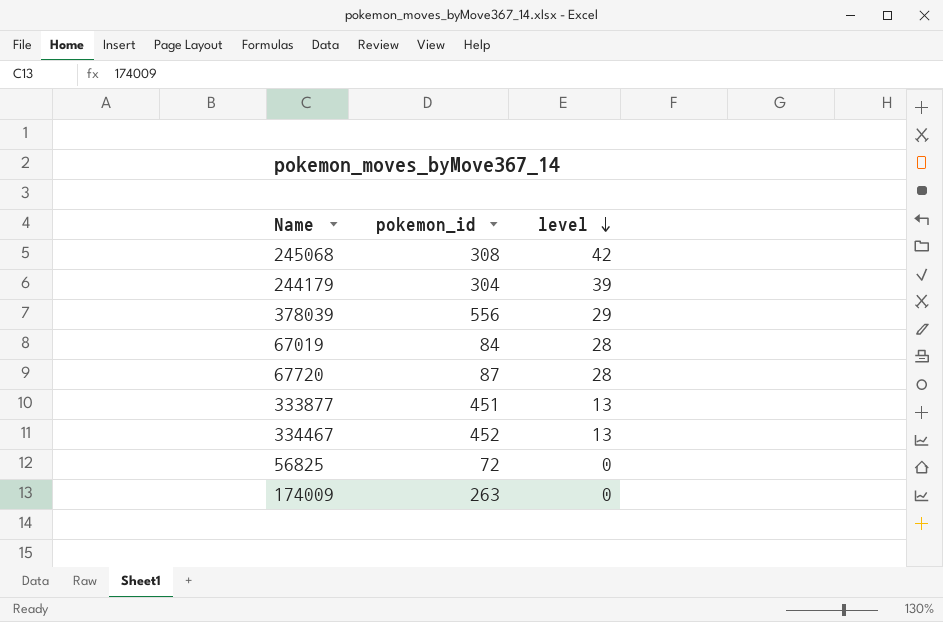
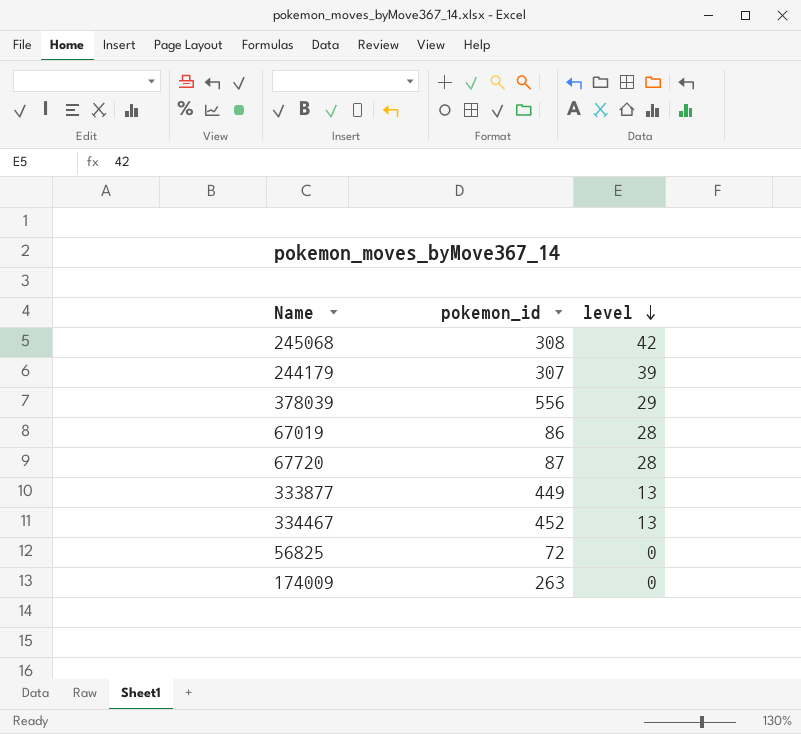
244179 | pokemon_id: 304 -> 307
67019 | pokemon_id: 84 -> 86
333877 | pokemon_id: 451 -> 449

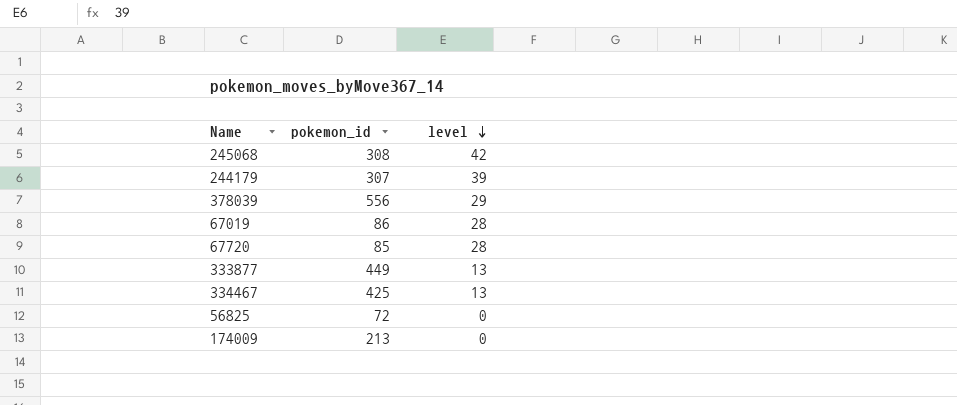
67720 | pokemon_id: 87 -> 85
334467 | pokemon_id: 452 -> 425
174009 | pokemon_id: 263 -> 213

